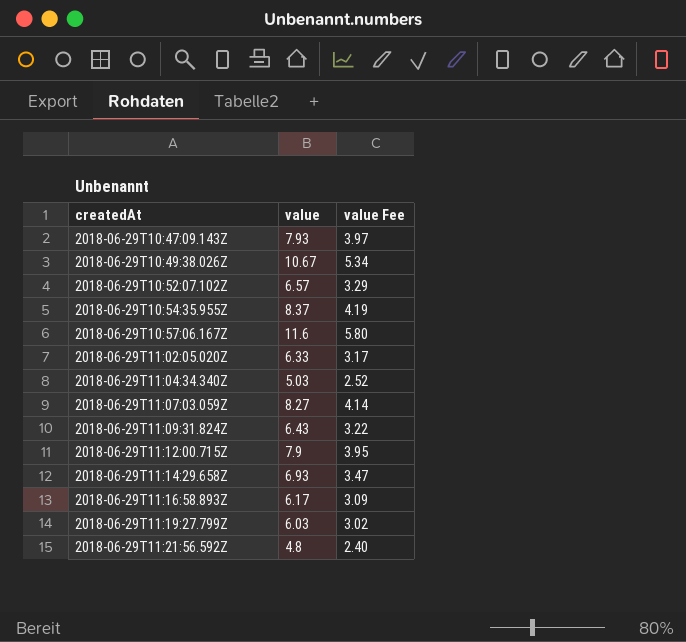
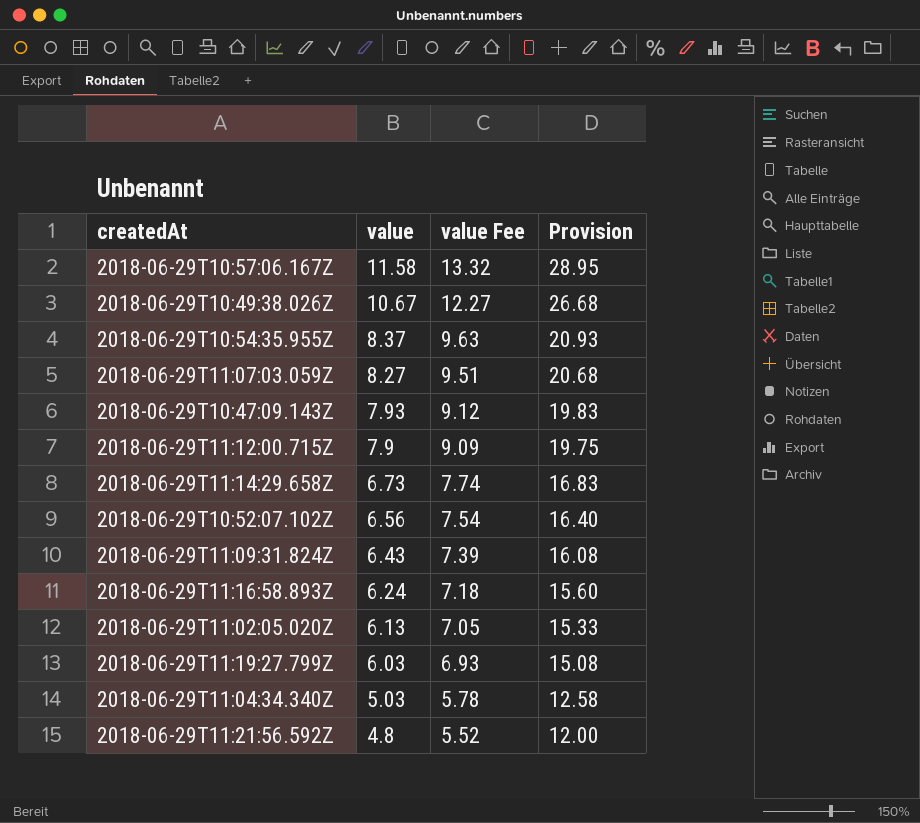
row order: createdAt ascending -> value descending
column value Fee | formula: [value] * 0.5 -> [value] * 1.15
column Provision | formula: none -> [value] * 2.5
2018-06-29T10:57:06.167Z | value: 11.6 -> 11.58
2018-06-29T11:14:29.658Z | value: 6.93 -> 6.73
2018-06-29T10:52:07.102Z | value: 6.57 -> 6.56
2018-06-29T11:16:58.893Z | value: 6.17 -> 6.24
2018-06-29T11:02:05.020Z | value: 6.33 -> 6.13

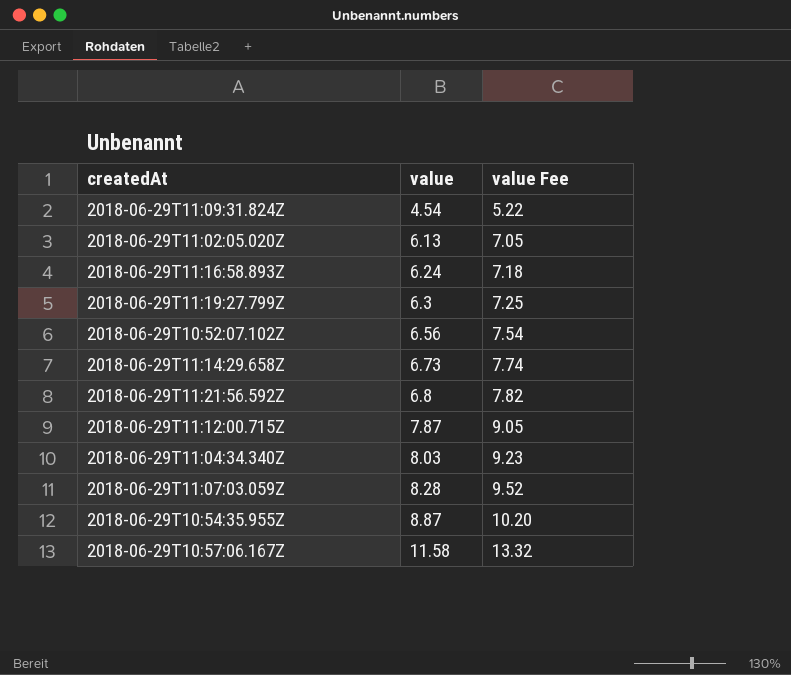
row order: value descending -> value ascending
column Provision | formula: [value] * 2.5 -> none
row 2018-06-29T10:49:38.026Z: 10.67 | 12.27 | 26.68 -> none
row 2018-06-29T10:47:09.143Z: 7.93 | 9.12 | 19.83 -> none
2018-06-29T11:09:31.824Z | value: 6.43 -> 4.54
2018-06-29T11:09:31.824Z | value Fee: 7.39 -> 5.22
2018-06-29T11:19:27.799Z | value: 6.03 -> 6.3
2018-06-29T11:19:27.799Z | value Fee: 6.93 -> 7.25
2018-06-29T11:21:56.592Z | value: 4.8 -> 6.8
2018-06-29T11:21:56.592Z | value Fee: 5.52 -> 7.82
2018-06-29T11:12:00.715Z | value: 7.9 -> 7.87
2018-06-29T11:12:00.715Z | value Fee: 9.09 -> 9.05
2018-06-29T11:04:34.340Z | value: 5.03 -> 8.03
2018-06-29T11:04:34.340Z | value Fee: 5.78 -> 9.23
2018-06-29T11:07:03.059Z | value: 8.27 -> 8.28
2018-06-29T11:07:03.059Z | value Fee: 9.51 -> 9.52
2018-06-29T10:54:35.955Z | value: 8.37 -> 8.87
2018-06-29T10:54:35.955Z | value Fee: 9.63 -> 10.20

